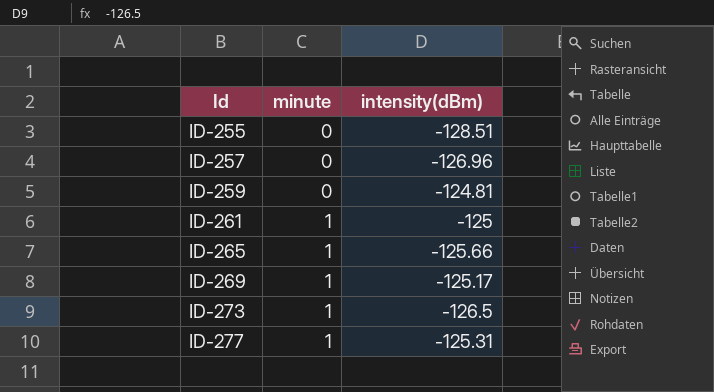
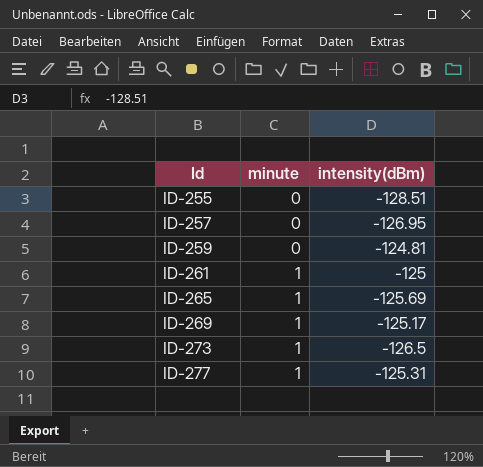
ID-257 | intensity(dBm): -126.96 -> -126.95
ID-265 | intensity(dBm): -125.66 -> -125.69

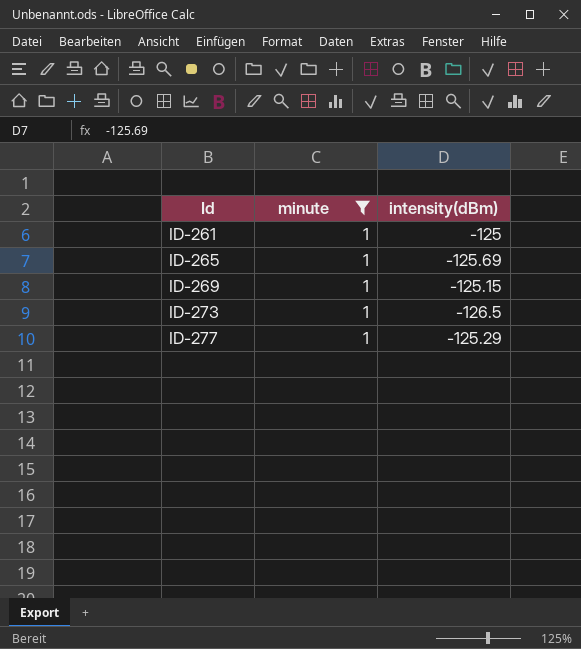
filter: none -> minute = 1
ID-269 | intensity(dBm): -125.17 -> -125.15
ID-277 | intensity(dBm): -125.31 -> -125.29

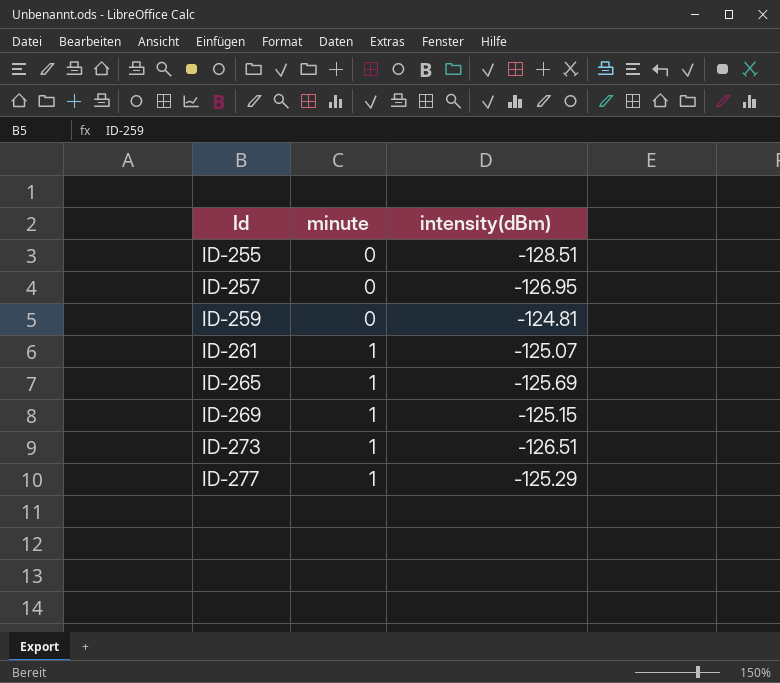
filter: minute = 1 -> none
ID-261 | intensity(dBm): -125 -> -125.07
ID-273 | intensity(dBm): -126.5 -> -126.51

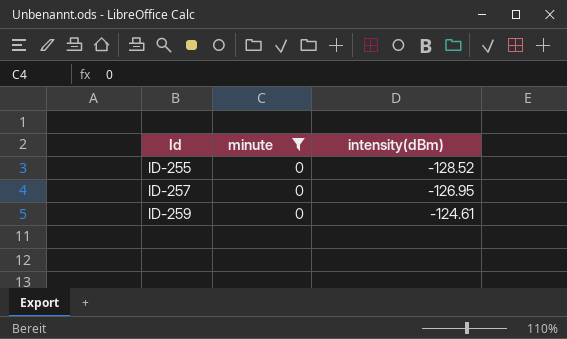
filter: none -> minute = 0
ID-255 | intensity(dBm): -128.51 -> -128.52
ID-259 | intensity(dBm): -124.81 -> -124.61

